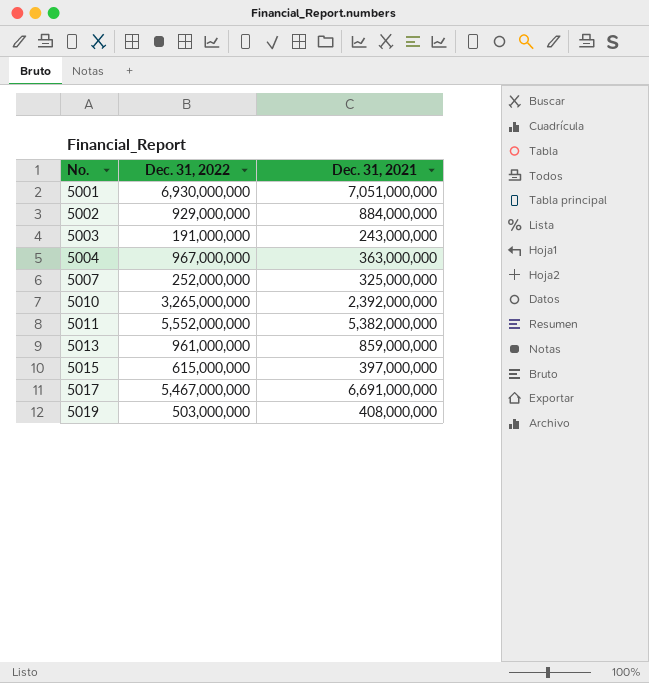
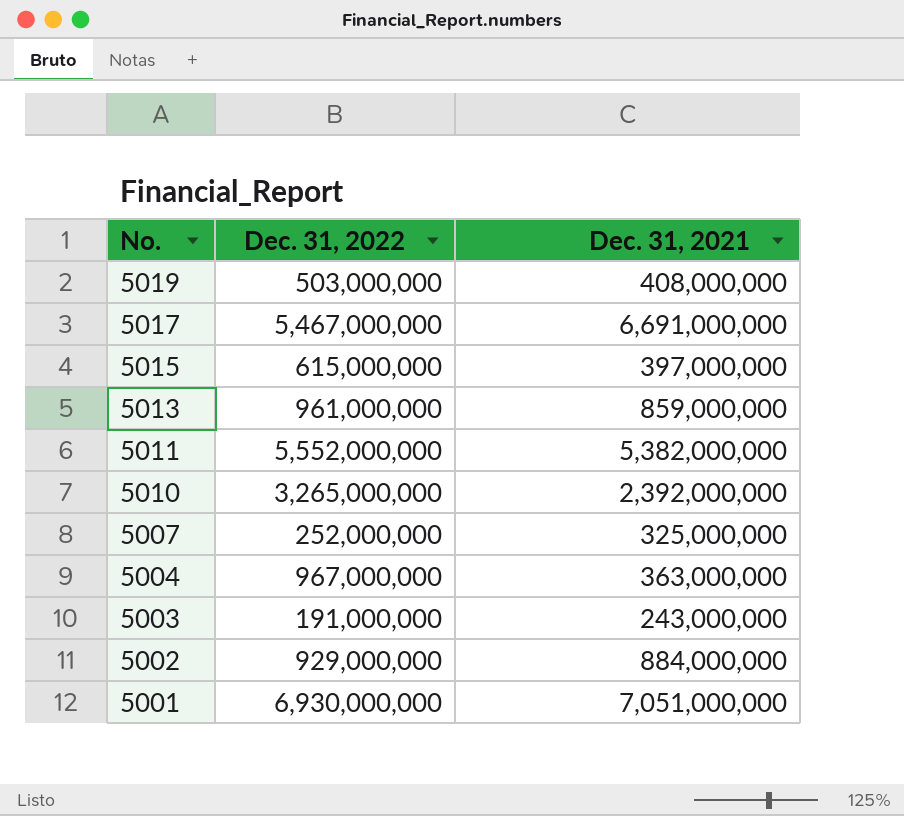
row order: No. ascending -> No. descending

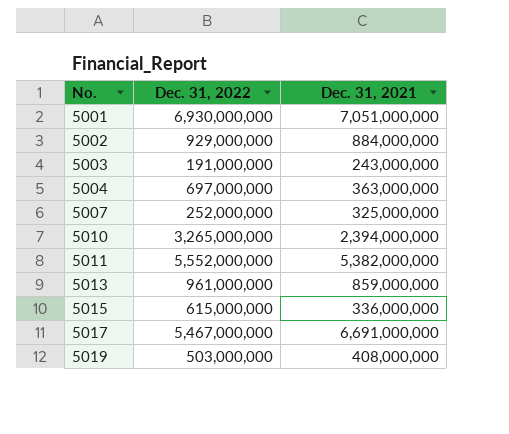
row order: No. descending -> No. ascending
5004 | Dec. 31, 2022: 967,000,000 -> 697,000,000
5010 | Dec. 31, 2021: 2,392,000,000 -> 2,394,000,000
5015 | Dec. 31, 2021: 397,000,000 -> 336,000,000

